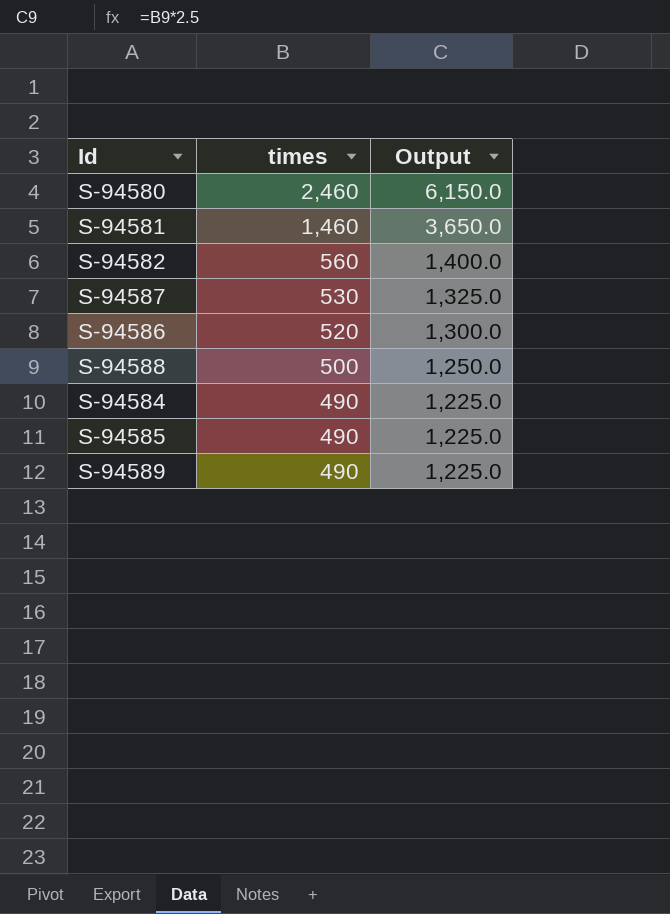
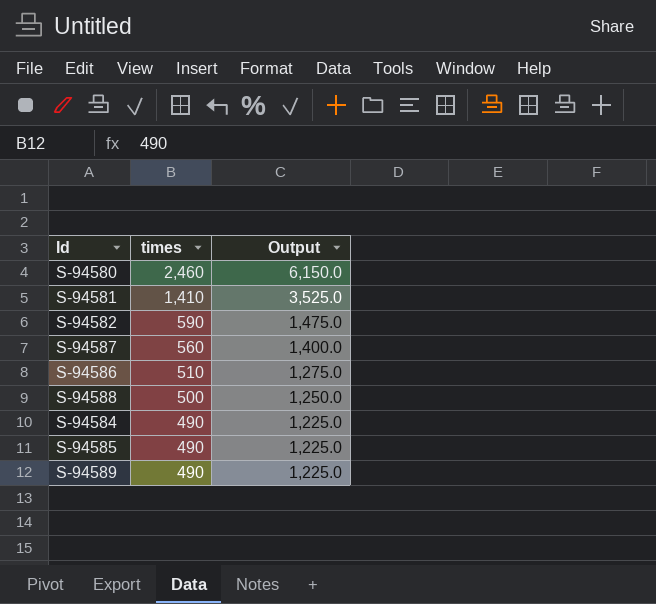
S-94581 | times: 1,460 -> 1,410
S-94581 | Output: 3,650.0 -> 3,525.0
S-94582 | times: 560 -> 590
S-94582 | Output: 1,400.0 -> 1,475.0
S-94587 | times: 530 -> 560
S-94587 | Output: 1,325.0 -> 1,400.0
S-94586 | times: 520 -> 510
S-94586 | Output: 1,300.0 -> 1,275.0

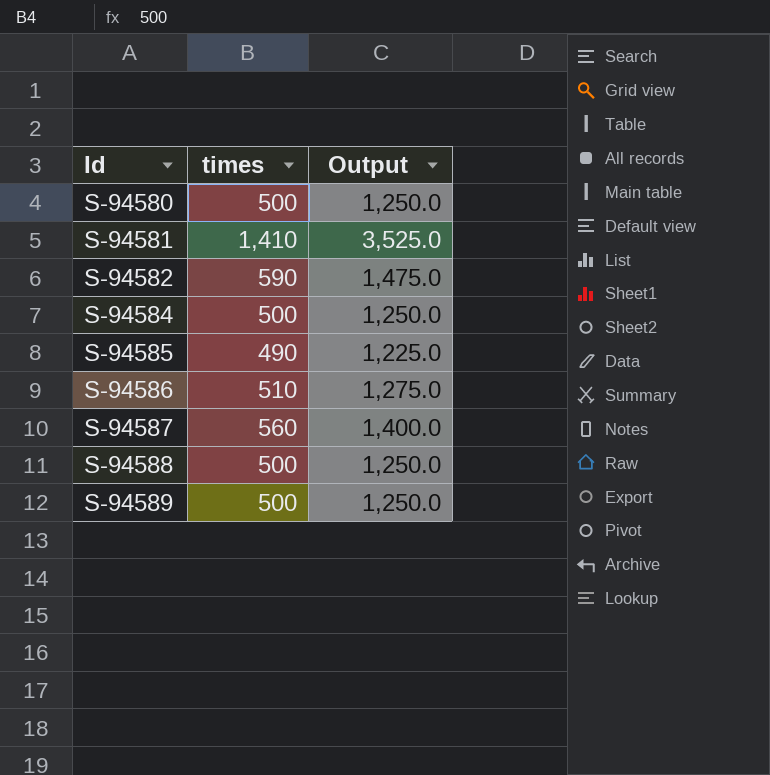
row order: times descending -> Id ascending
S-94580 | times: 2,460 -> 500
S-94580 | Output: 6,150.0 -> 1,250.0
S-94584 | times: 490 -> 500
S-94584 | Output: 1,225.0 -> 1,250.0
S-94589 | times: 490 -> 500
S-94589 | Output: 1,225.0 -> 1,250.0

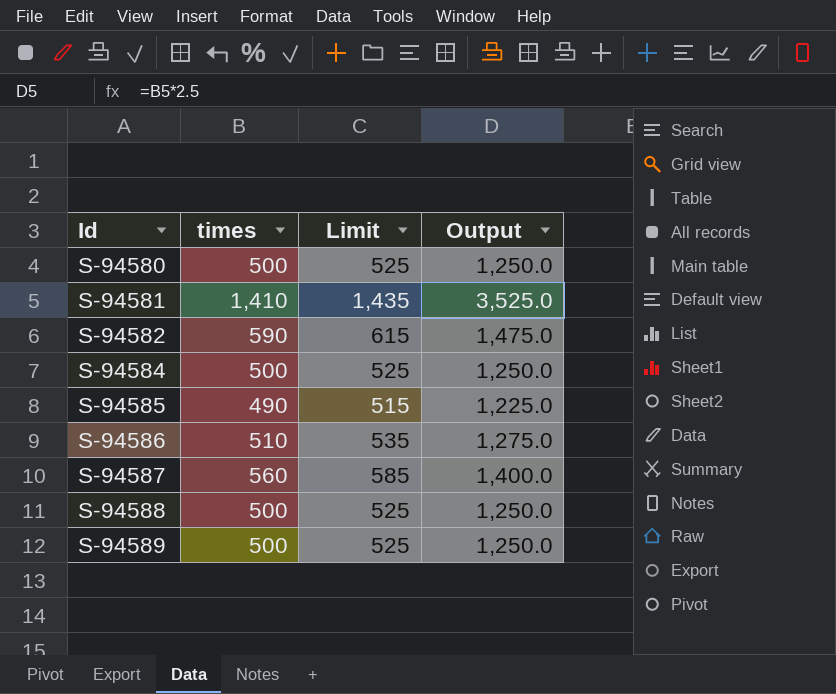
column Limit | formula: none -> [times] + 25

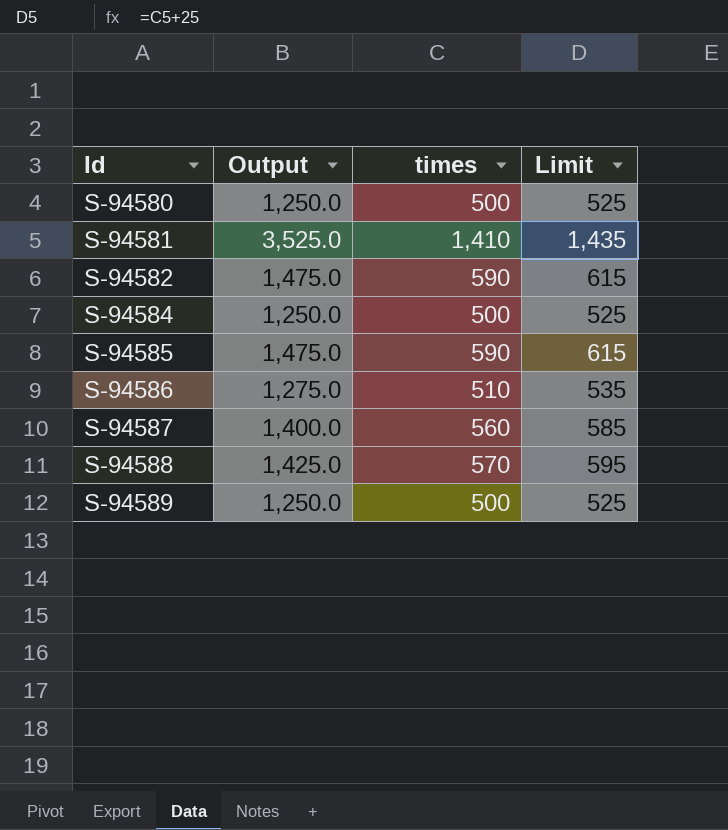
column Output | position: 4 -> 2
S-94585 | Output: 1,225.0 -> 1,475.0
S-94585 | times: 490 -> 590
S-94585 | Limit: 515 -> 615
S-94588 | Output: 1,250.0 -> 1,425.0
S-94588 | times: 500 -> 570
S-94588 | Limit: 525 -> 595

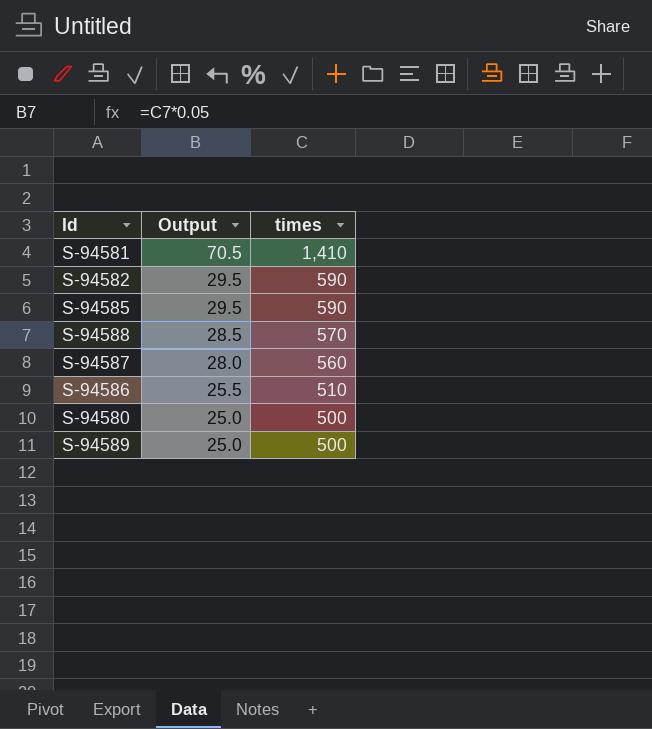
row order: Id ascending -> Output descending
column Limit | formula: [times] + 25 -> none
column Output | formula: [times] * 2.5 -> [times] * 0.05
row S-94584: 1,250.0 | 500 | 525 -> none

